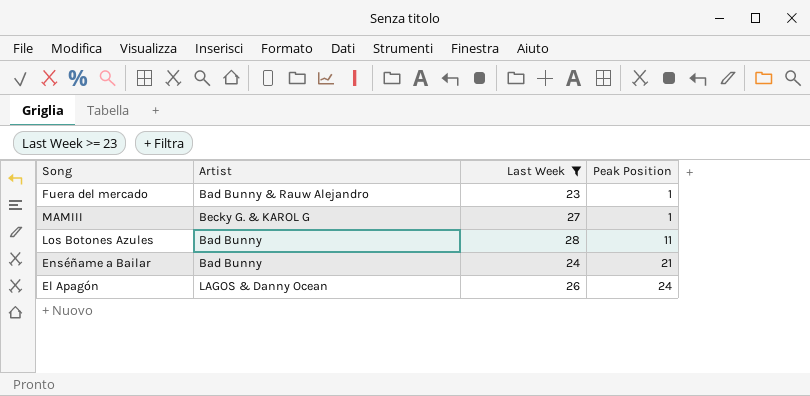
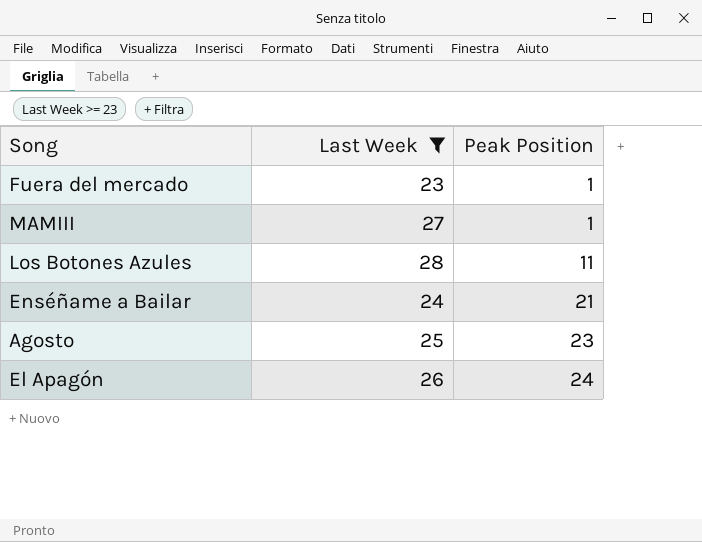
column Artist | position: 2 -> none
row Agosto: none -> 25 | 23

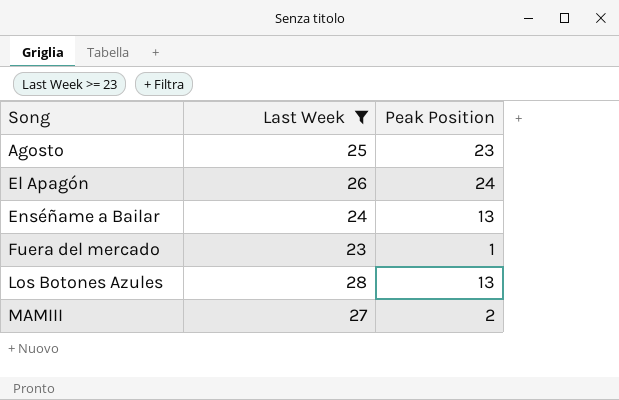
row order: Peak Position ascending -> Song ascending
Enséñame a Bailar | Peak Position: 21 -> 13
Los Botones Azules | Peak Position: 11 -> 13
MAMIII | Peak Position: 1 -> 2

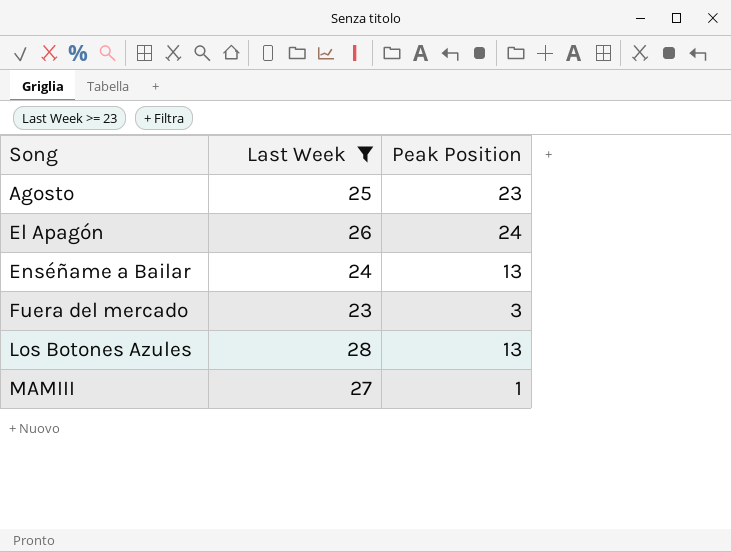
Fuera del mercado | Peak Position: 1 -> 3
MAMIII | Peak Position: 2 -> 1

